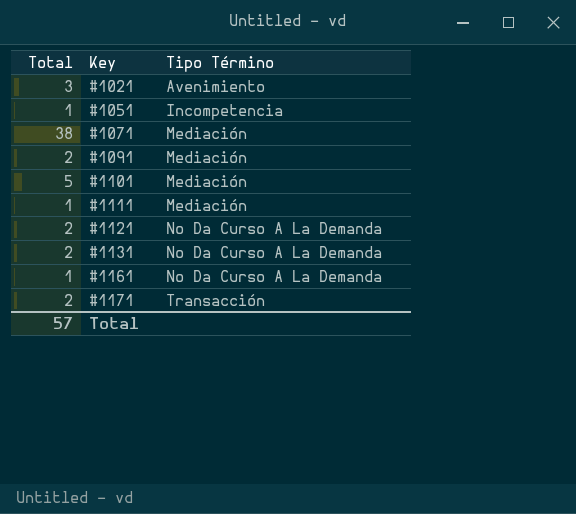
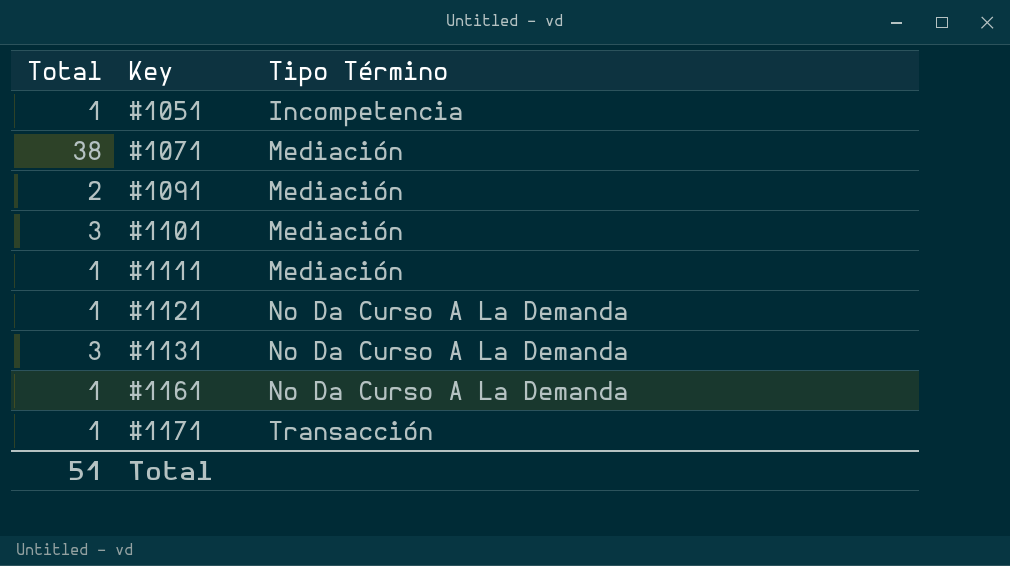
row #1021: 3 | Avenimiento -> none
#1101 | Total: 5 -> 3
#1121 | Total: 2 -> 1
#1131 | Total: 2 -> 3
#1171 | Total: 2 -> 1
Total | Total: 57 -> 51

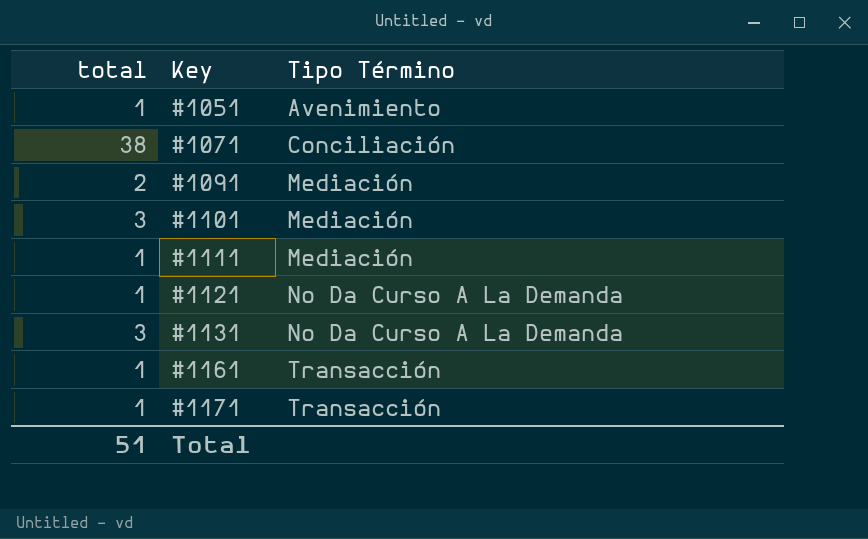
column name: Total -> total
#1051 | Tipo Término: Incompetencia -> Avenimiento
#1071 | Tipo Término: Mediación -> Conciliación
#1161 | Tipo Término: No Da Curso A La Demanda -> Transacción

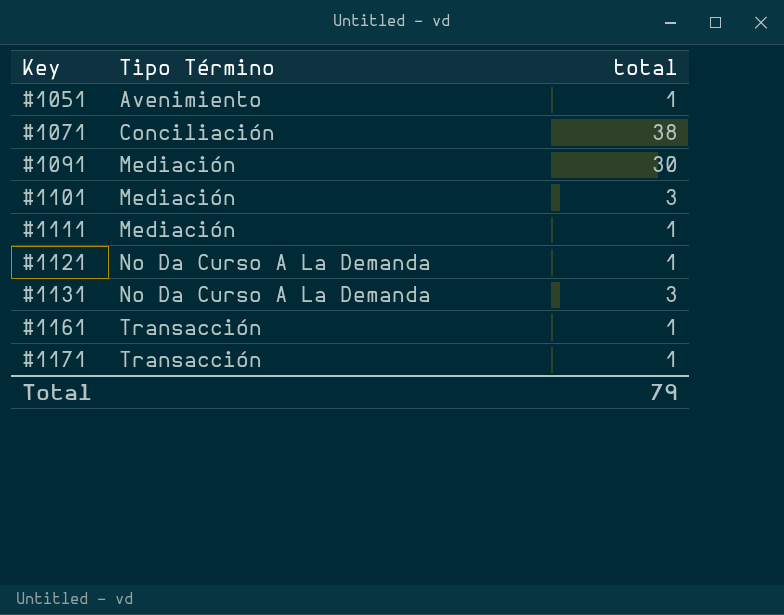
column total | position: 1 -> 3
#1091 | total: 2 -> 30
Total | total: 51 -> 79

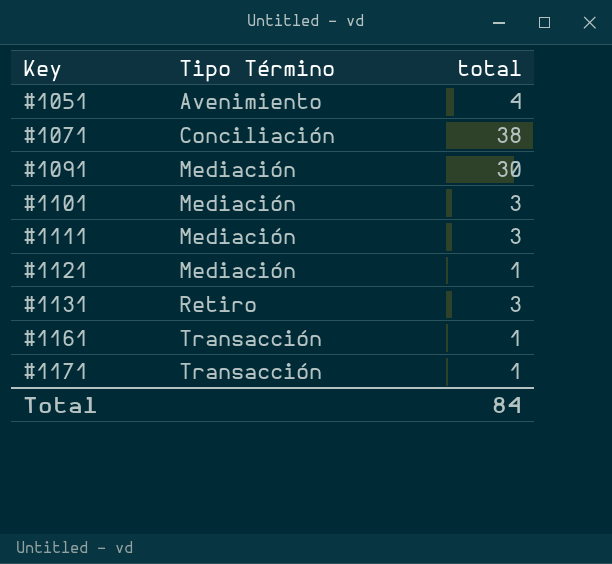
#1051 | total: 1 -> 4
#1111 | total: 1 -> 3
#1121 | Tipo Término: No Da Curso A La Demanda -> Mediación
#1131 | Tipo Término: No Da Curso A La Demanda -> Retiro
Total | total: 79 -> 84

